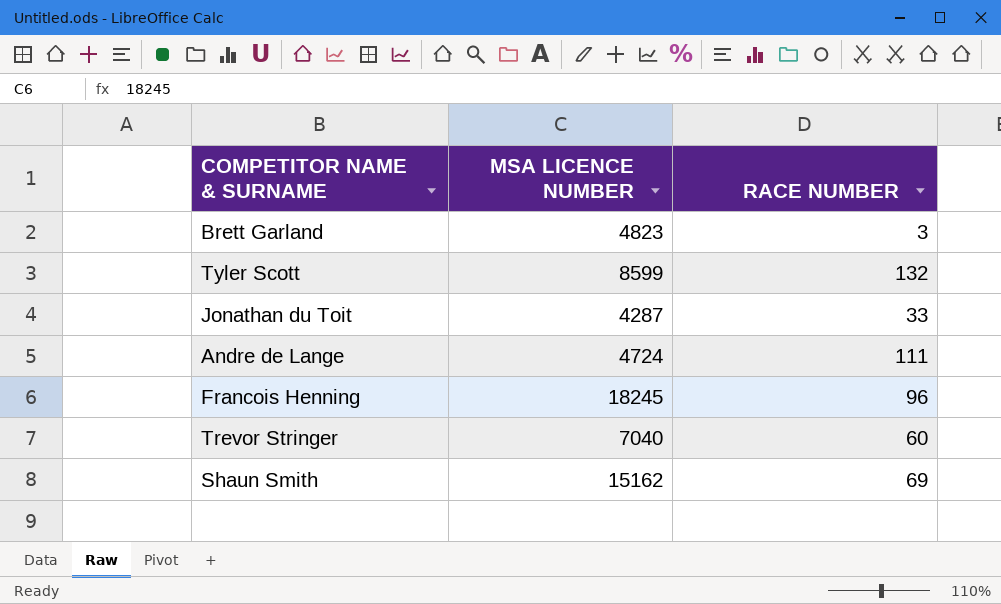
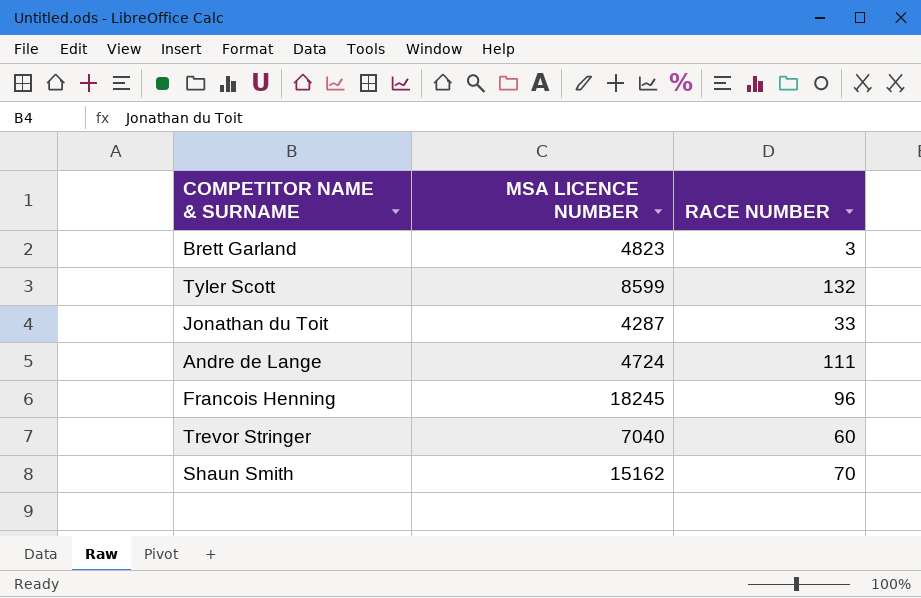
Shaun Smith | RACE NUMBER: 69 -> 70

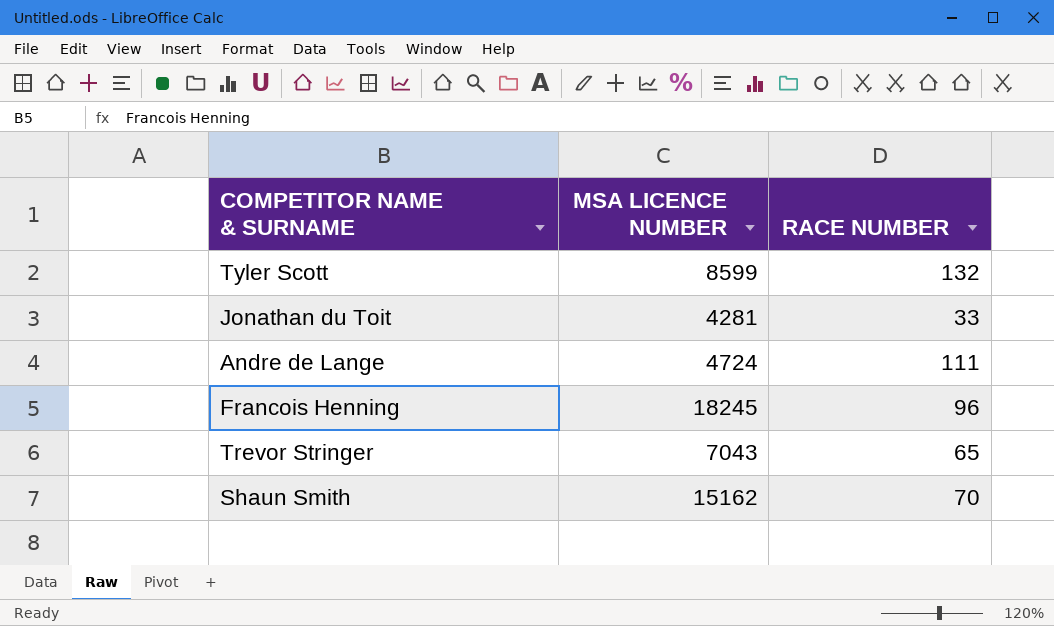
row Brett Garland: 4823 | 3 -> none
Jonathan du Toit | MSA LICENCE NUMBER: 4287 -> 4281
Trevor Stringer | MSA LICENCE NUMBER: 7040 -> 7043
Trevor Stringer | RACE NUMBER: 60 -> 65

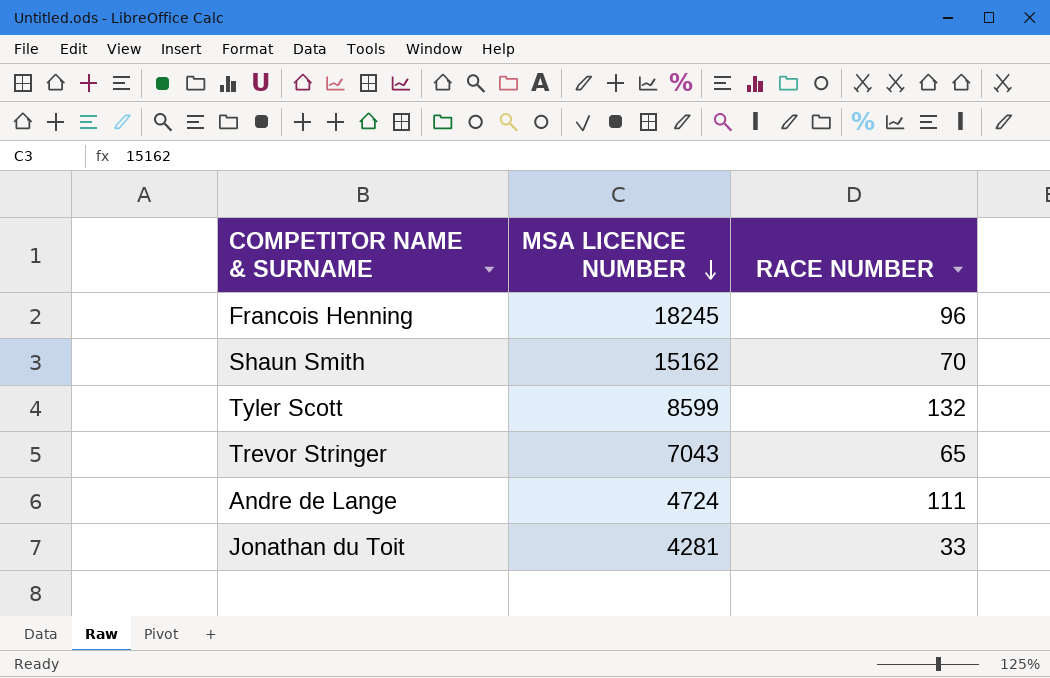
row order: none -> MSA LICENCE NUMBER descending

